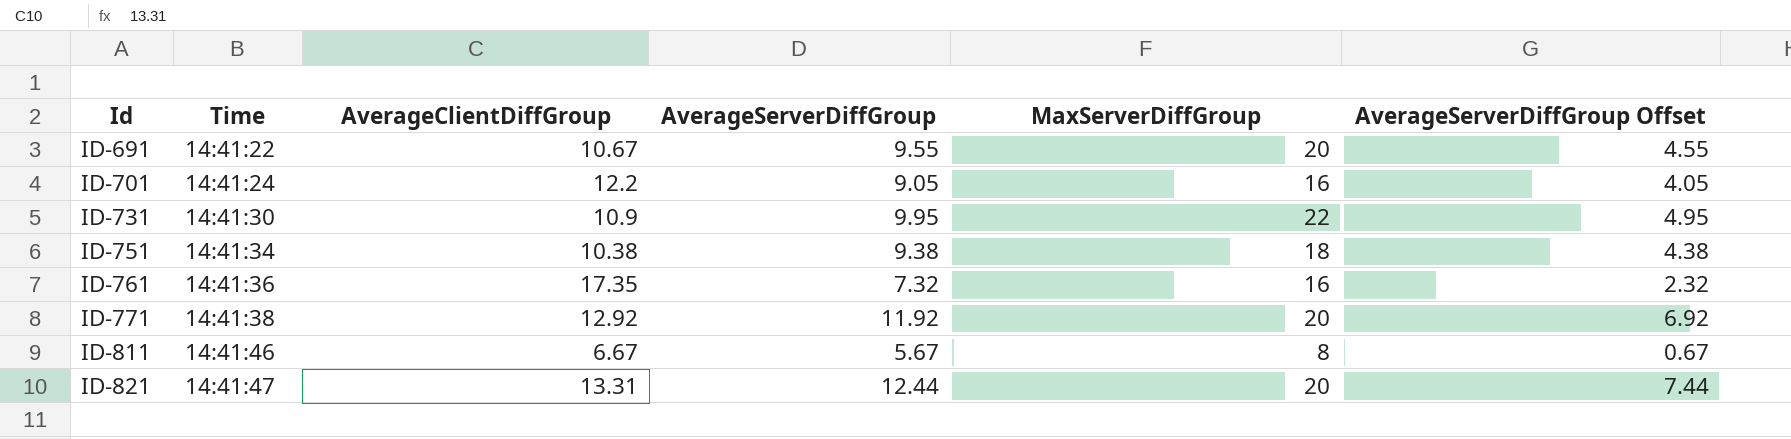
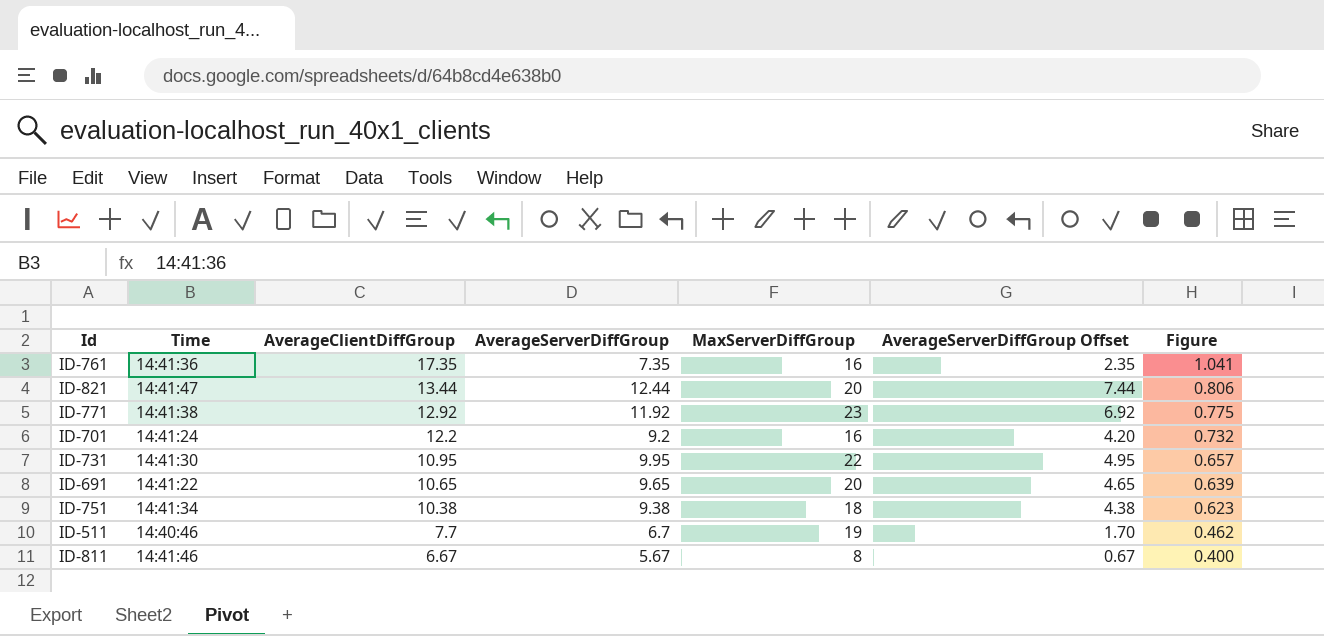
row order: Id ascending -> AverageClientDiffGroup descending
column Figure | formula: none -> [AverageClientDiffGroup] * 0.06
ID-761 | AverageServerDiffGroup: 7.32 -> 7.35
ID-761 | AverageServerDiffGroup Offset: 2.32 -> 2.35
ID-821 | AverageClientDiffGroup: 13.31 -> 13.44
ID-771 | MaxServerDiffGroup: 20 -> 23
ID-701 | AverageServerDiffGroup: 9.05 -> 9.2
ID-701 | AverageServerDiffGroup Offset: 4.05 -> 4.20
ID-731 | AverageClientDiffGroup: 10.9 -> 10.95
ID-691 | AverageClientDiffGroup: 10.67 -> 10.65
ID-691 | AverageServerDiffGroup: 9.55 -> 9.65
ID-691 | AverageServerDiffGroup Offset: 4.55 -> 4.65
row ID-511: none -> 14:40:46 | 7.7 | 6.7 | 19 | 1.70 | 0.462

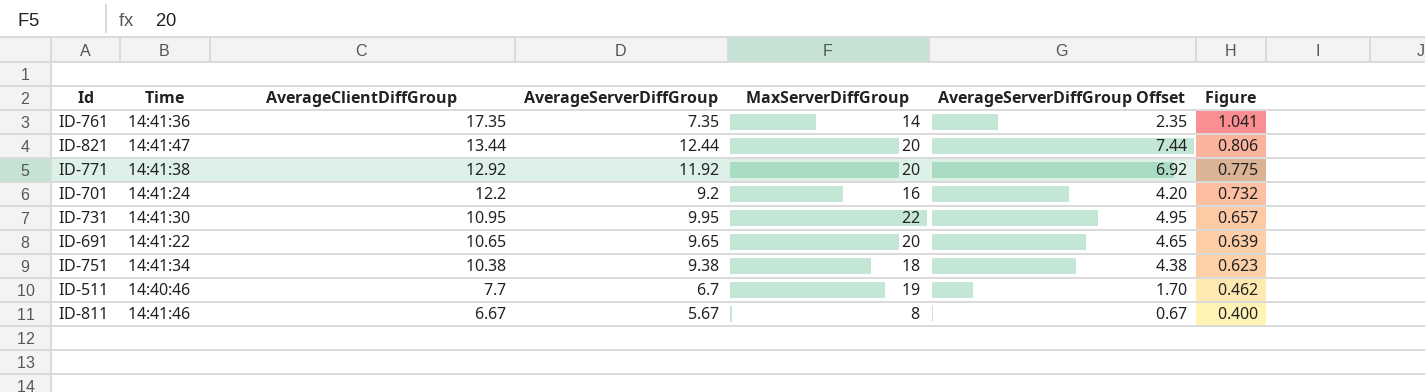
ID-761 | MaxServerDiffGroup: 16 -> 14
ID-771 | MaxServerDiffGroup: 23 -> 20

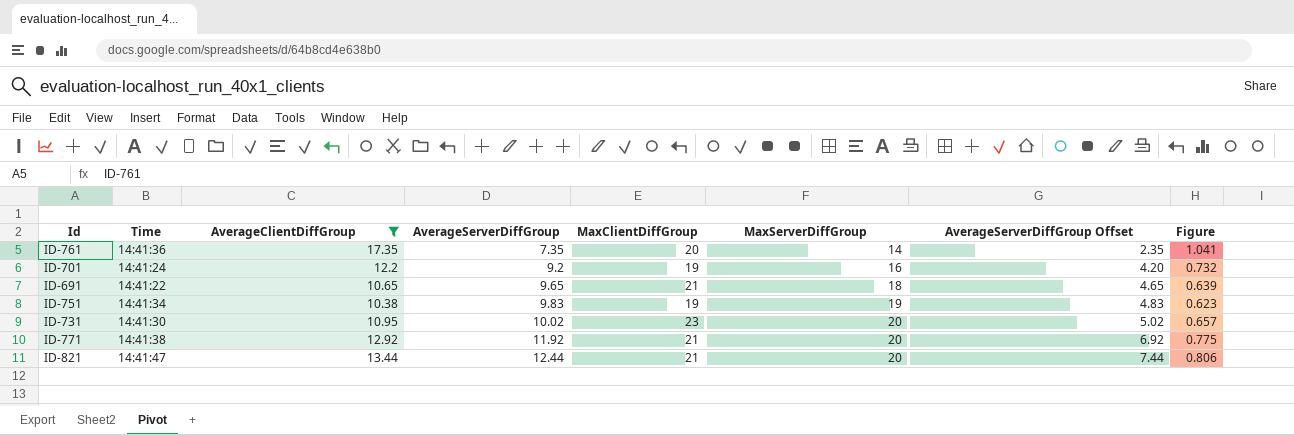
filter: none -> AverageClientDiffGroup >= 10.38
row order: AverageClientDiffGroup descending -> AverageServerDiffGroup ascending
column MaxClientDiffGroup | position: none -> 5
ID-691 | MaxServerDiffGroup: 20 -> 18
ID-751 | AverageServerDiffGroup: 9.38 -> 9.83
ID-751 | MaxServerDiffGroup: 18 -> 19
ID-751 | AverageServerDiffGroup Offset: 4.38 -> 4.83
ID-731 | AverageServerDiffGroup: 9.95 -> 10.02
ID-731 | MaxServerDiffGroup: 22 -> 20
ID-731 | AverageServerDiffGroup Offset: 4.95 -> 5.02

